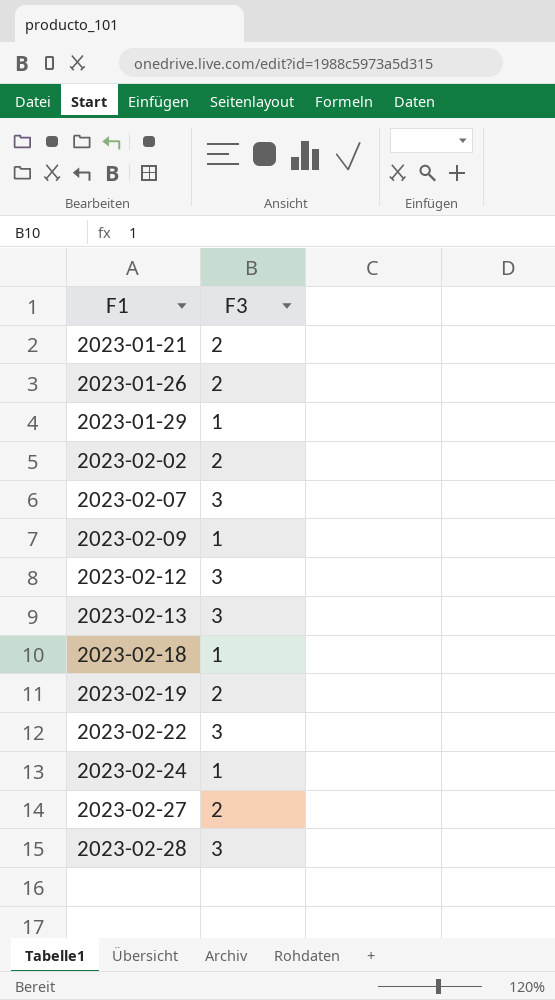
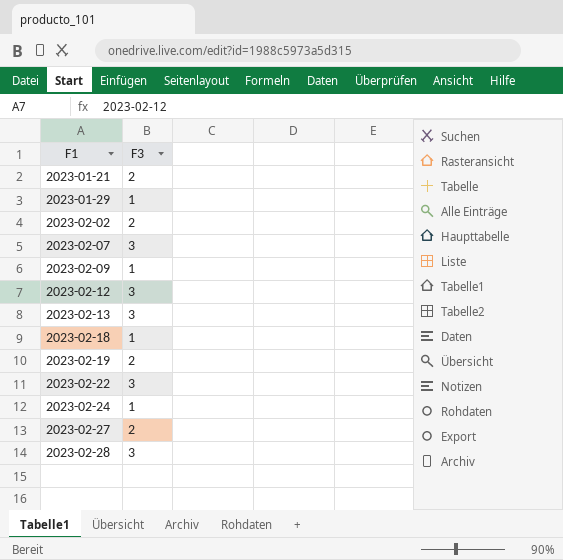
row 2023-01-26: 2 -> none

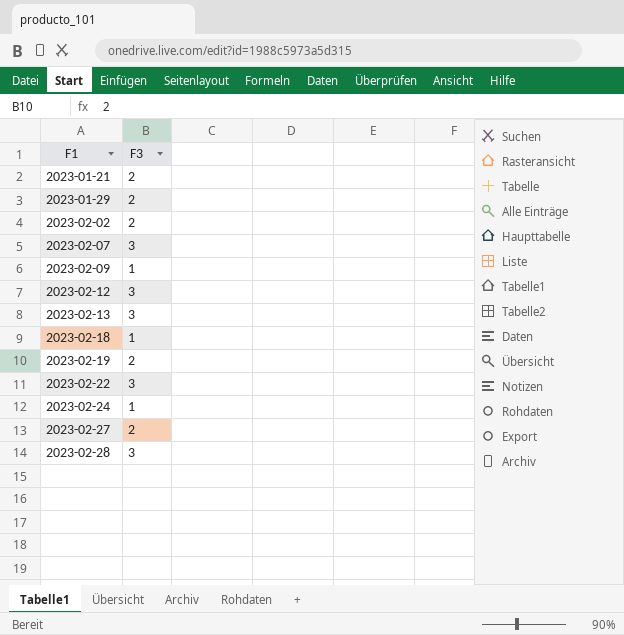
2023-01-29 | F3: 1 -> 2

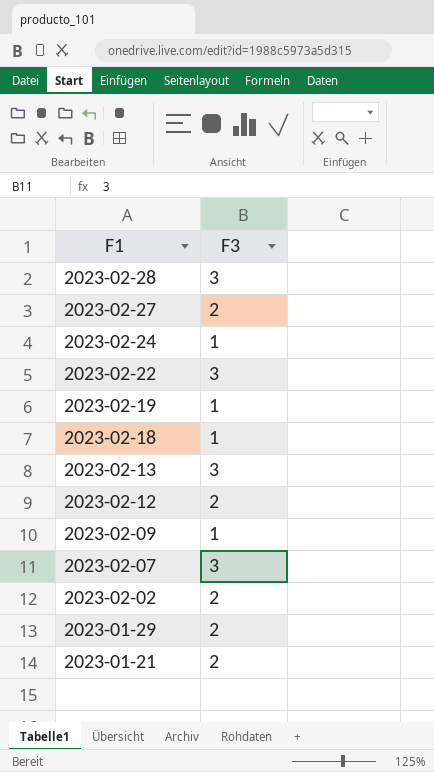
row order: F1 ascending -> F1 descending
2023-02-19 | F3: 2 -> 1
2023-02-12 | F3: 3 -> 2

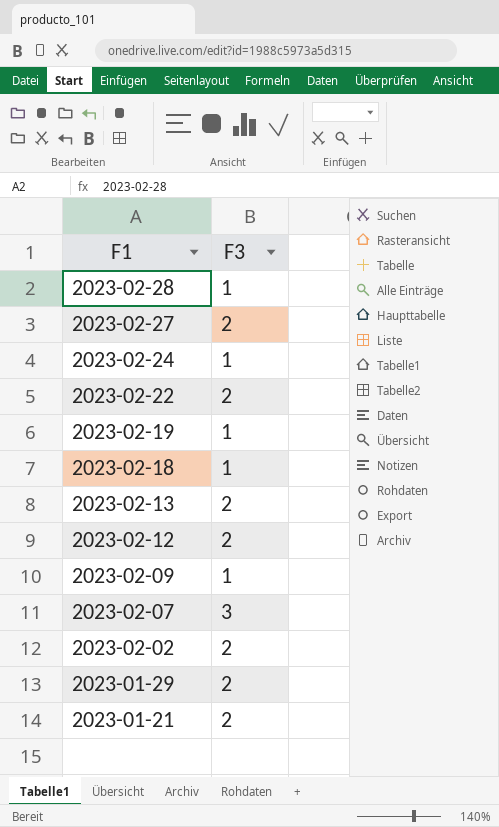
2023-02-28 | F3: 3 -> 1
2023-02-22 | F3: 3 -> 2
2023-02-13 | F3: 3 -> 2

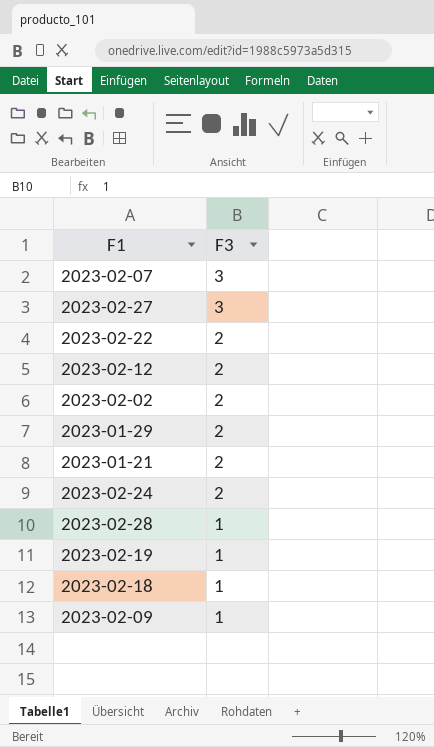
row order: F1 descending -> F3 descending
row 2023-02-13: 2 -> none
2023-02-27 | F3: 2 -> 3
2023-02-24 | F3: 1 -> 2

